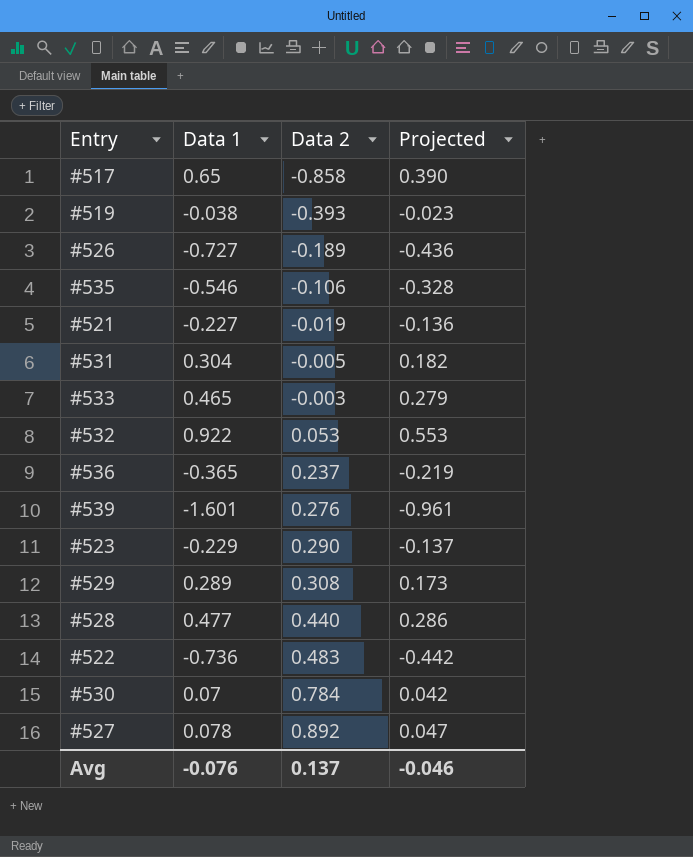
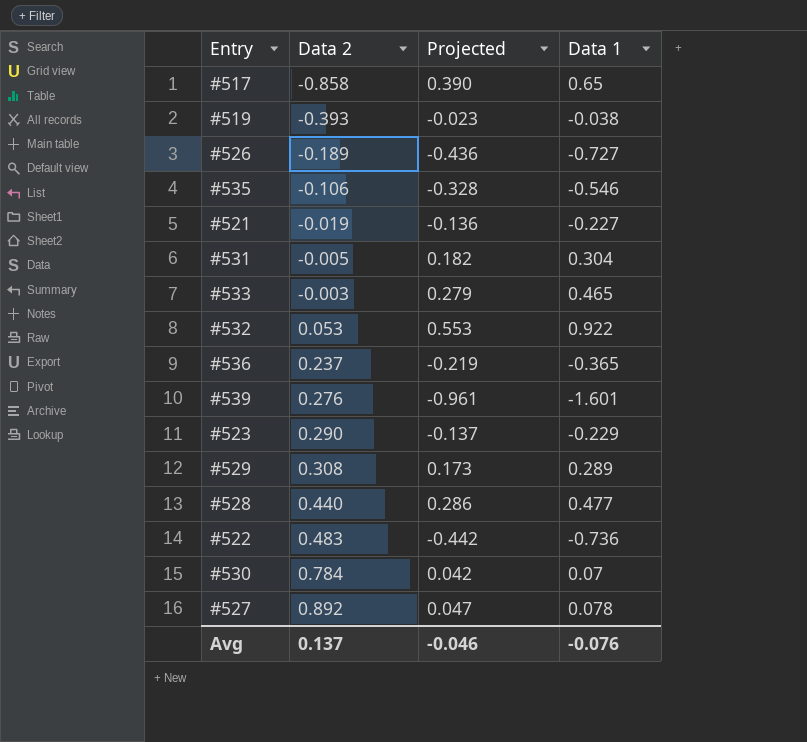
column Data 1 | position: 2 -> 4

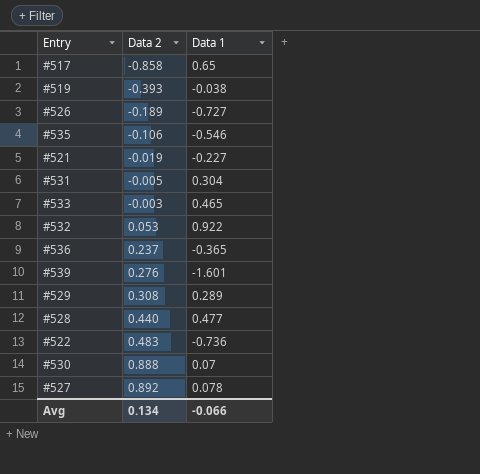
column Projected | formula: [Data 1] * 0.6 -> none
row #523: 0.290 | -0.137 | -0.229 -> none
#530 | Data 2: 0.784 -> 0.888
Avg | Data 2: 0.137 -> 0.134
Avg | Data 1: -0.076 -> -0.066

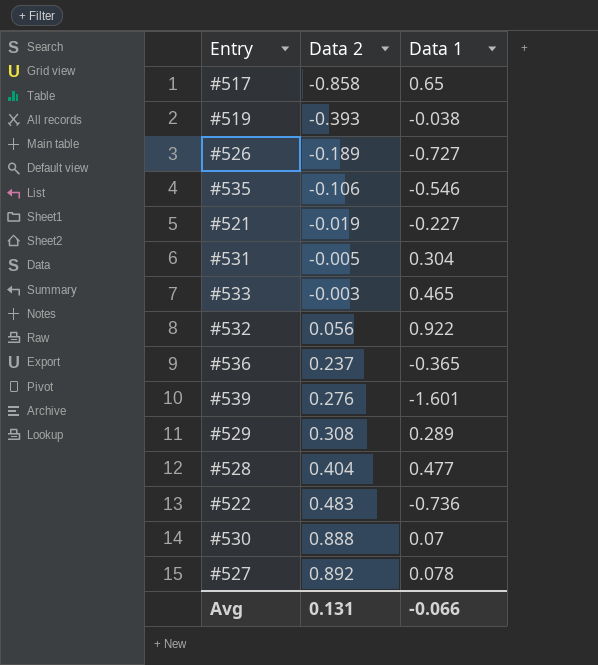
#532 | Data 2: 0.053 -> 0.056
#528 | Data 2: 0.440 -> 0.404
Avg | Data 2: 0.134 -> 0.131

